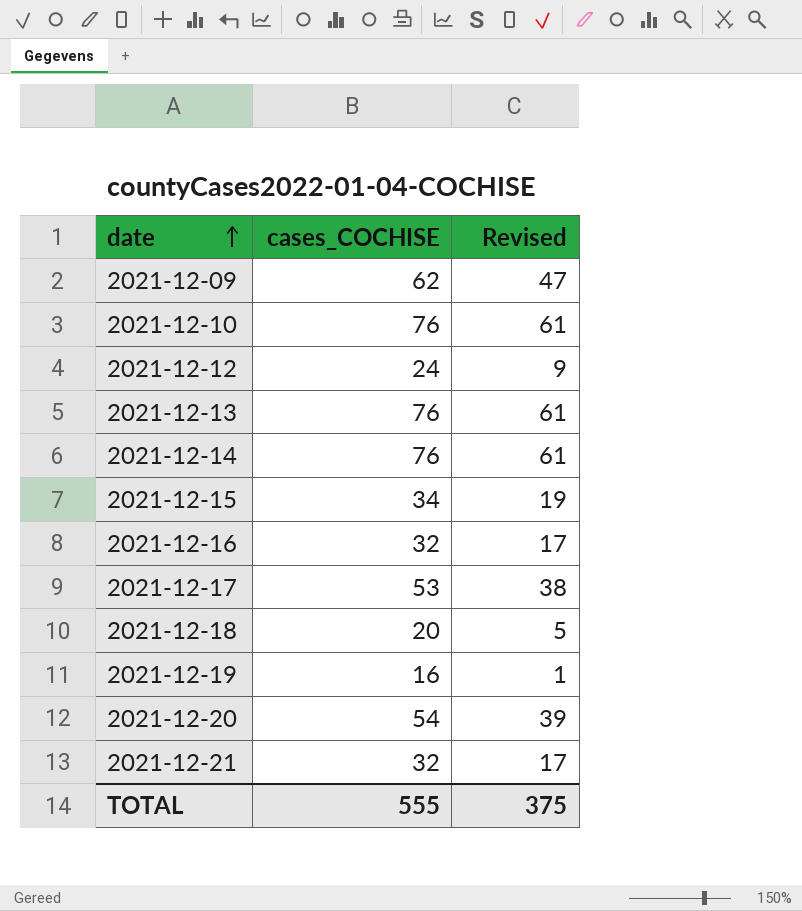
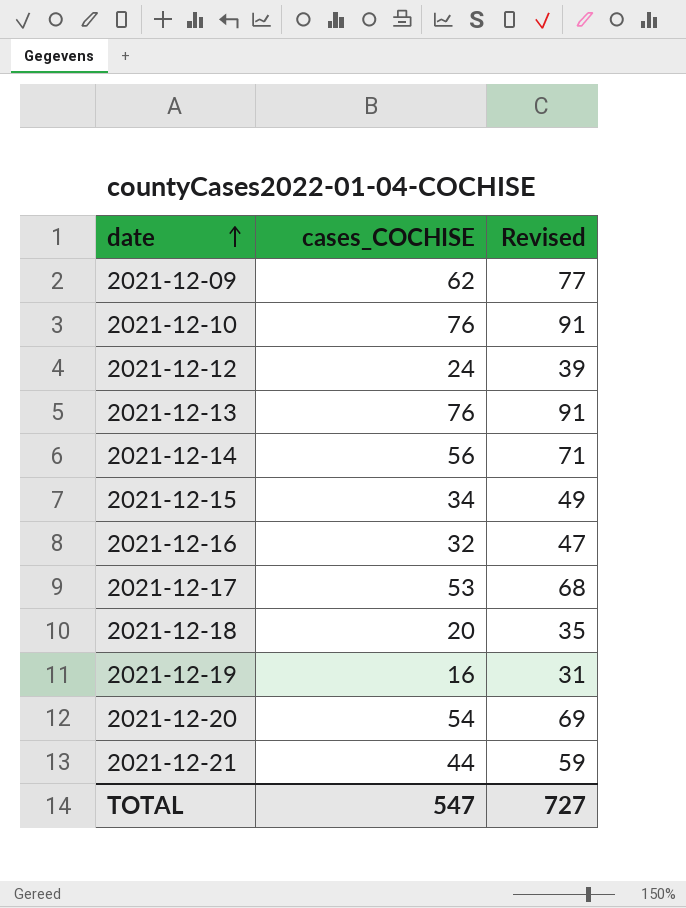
column Revised | formula: [cases_COCHISE] - 15 -> [cases_COCHISE] + 15
2021-12-14 | cases_COCHISE: 76 -> 56
2021-12-21 | cases_COCHISE: 32 -> 44
TOTAL | cases_COCHISE: 555 -> 547
TOTAL | Revised: 375 -> 727

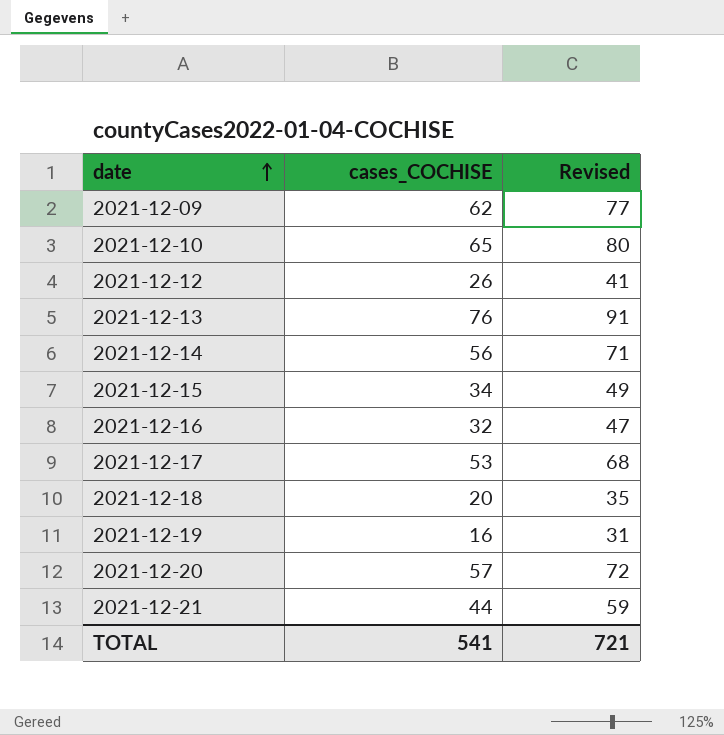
2021-12-10 | cases_COCHISE: 76 -> 65
2021-12-10 | Revised: 91 -> 80
2021-12-12 | cases_COCHISE: 24 -> 26
2021-12-12 | Revised: 39 -> 41
2021-12-20 | cases_COCHISE: 54 -> 57
2021-12-20 | Revised: 69 -> 72
TOTAL | cases_COCHISE: 547 -> 541
TOTAL | Revised: 727 -> 721

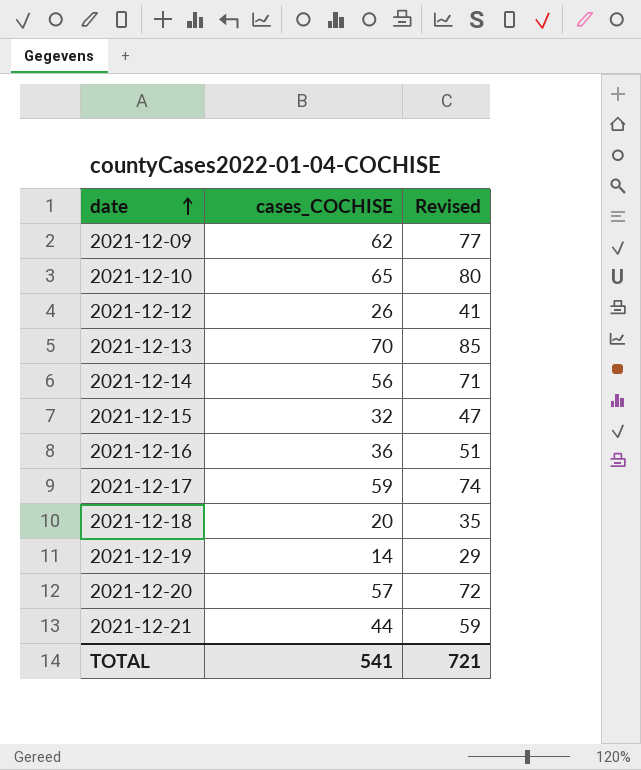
2021-12-13 | cases_COCHISE: 76 -> 70
2021-12-13 | Revised: 91 -> 85
2021-12-15 | cases_COCHISE: 34 -> 32
2021-12-15 | Revised: 49 -> 47
2021-12-16 | cases_COCHISE: 32 -> 36
2021-12-16 | Revised: 47 -> 51
2021-12-17 | cases_COCHISE: 53 -> 59
2021-12-17 | Revised: 68 -> 74
2021-12-19 | cases_COCHISE: 16 -> 14
2021-12-19 | Revised: 31 -> 29

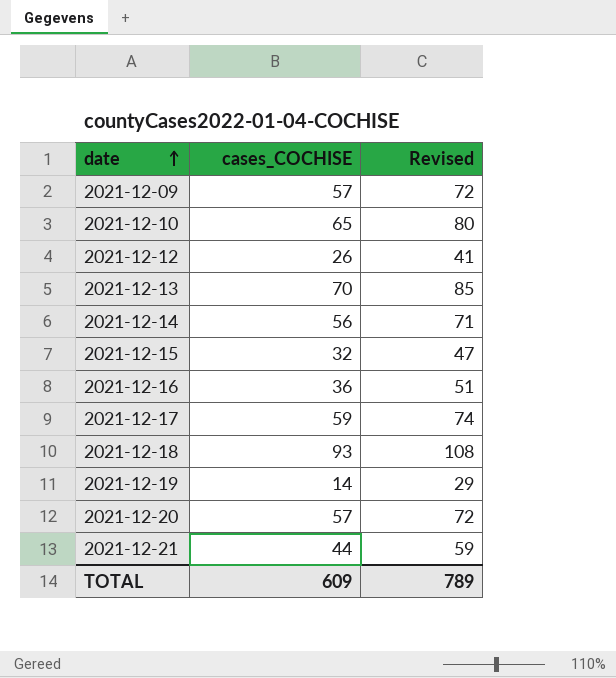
2021-12-09 | cases_COCHISE: 62 -> 57
2021-12-09 | Revised: 77 -> 72
2021-12-18 | cases_COCHISE: 20 -> 93
2021-12-18 | Revised: 35 -> 108
TOTAL | cases_COCHISE: 541 -> 609
TOTAL | Revised: 721 -> 789

